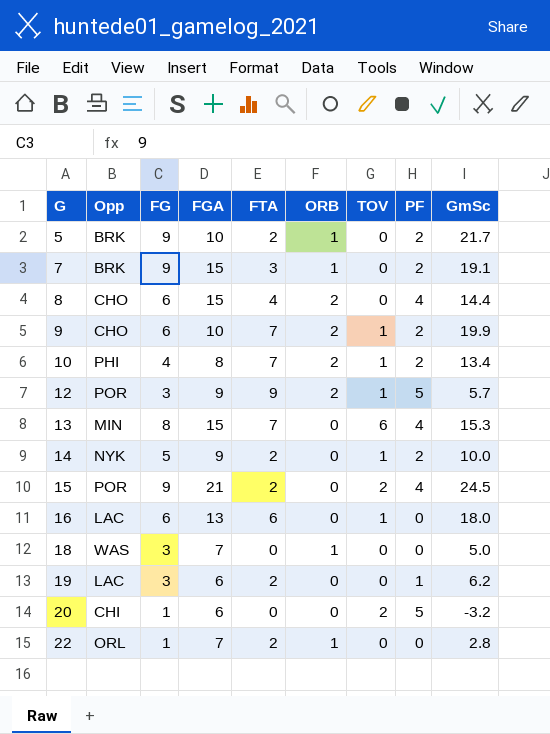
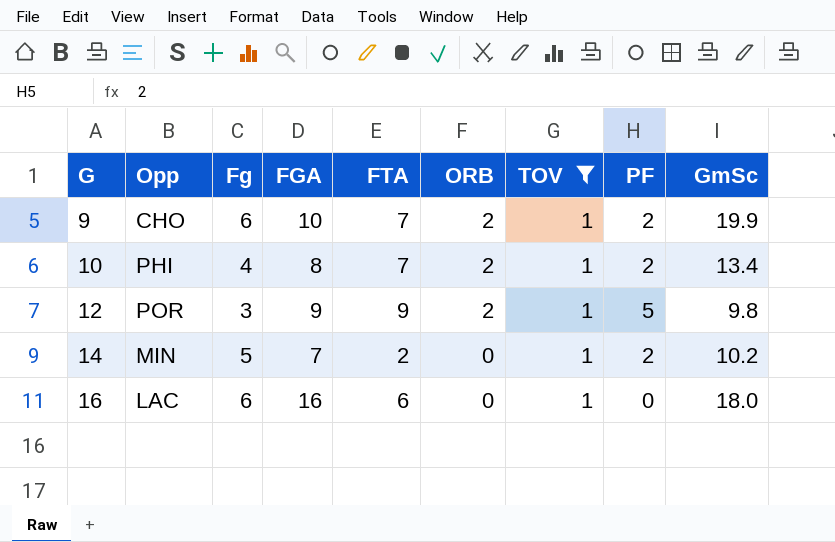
filter: none -> TOV = 1
column name: FG -> Fg
12 | GmSc: 5.7 -> 9.8
14 | Opp: NYK -> MIN
14 | FGA: 9 -> 7
14 | GmSc: 10.0 -> 10.2
16 | FGA: 13 -> 16

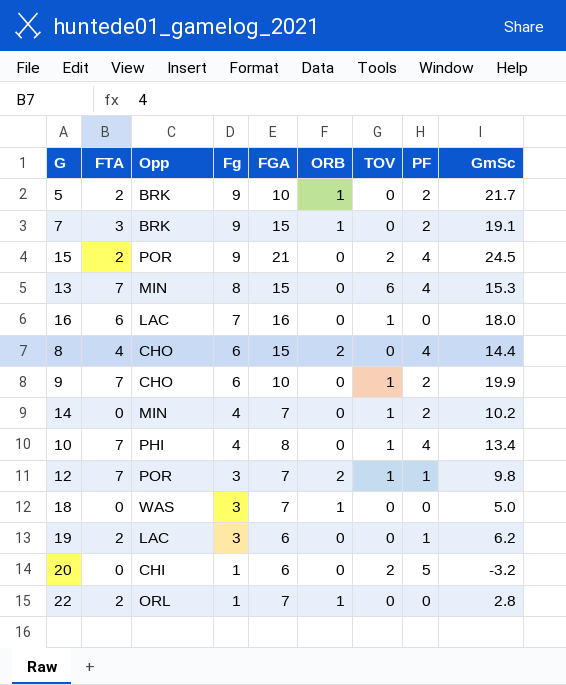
filter: TOV = 1 -> none
row order: G ascending -> Fg descending
column FTA | position: 5 -> 2
16 | Fg: 6 -> 7
9 | ORB: 2 -> 0
14 | FTA: 2 -> 0
14 | Fg: 5 -> 4
10 | ORB: 2 -> 0
10 | PF: 2 -> 4
12 | FTA: 9 -> 7
12 | FGA: 9 -> 7
12 | PF: 5 -> 1

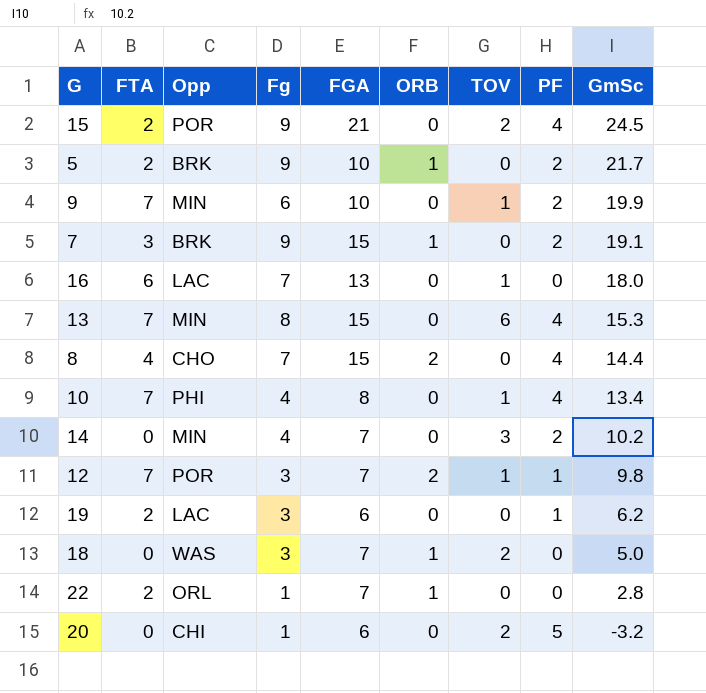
row order: Fg descending -> GmSc descending
9 | Opp: CHO -> MIN
16 | FGA: 16 -> 13
8 | Fg: 6 -> 7
14 | TOV: 1 -> 3
18 | TOV: 0 -> 2

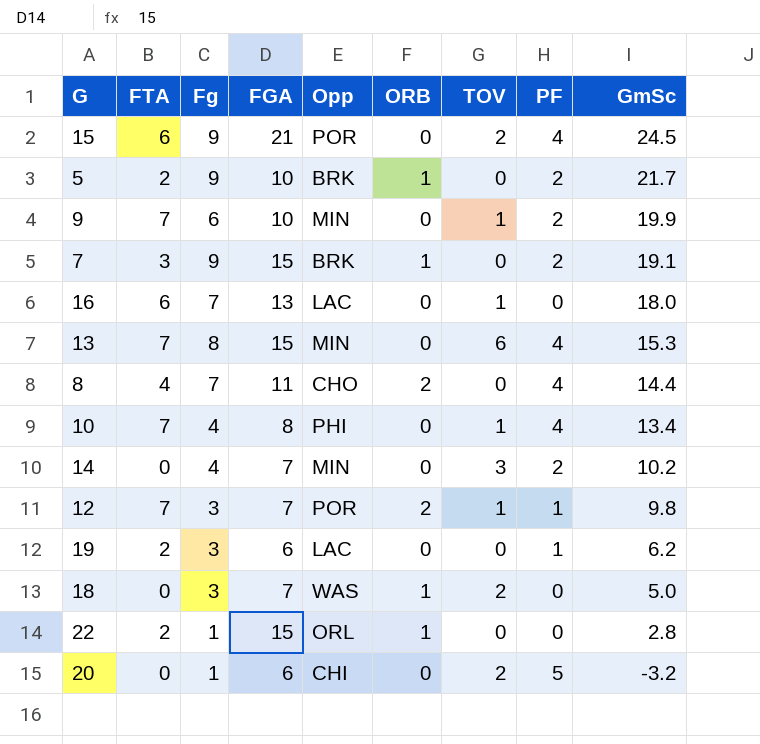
column Opp | position: 3 -> 5
15 | FTA: 2 -> 6
8 | FGA: 15 -> 11
22 | FGA: 7 -> 15

